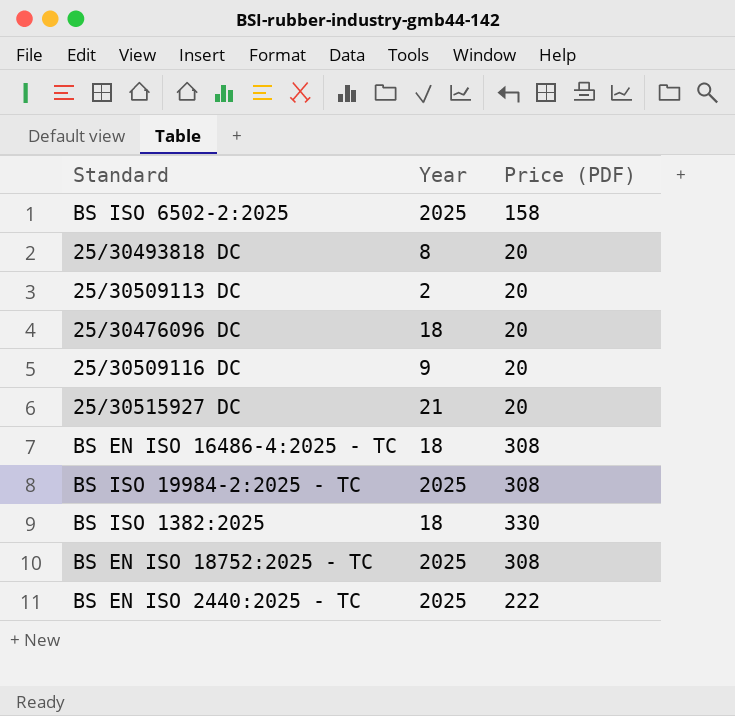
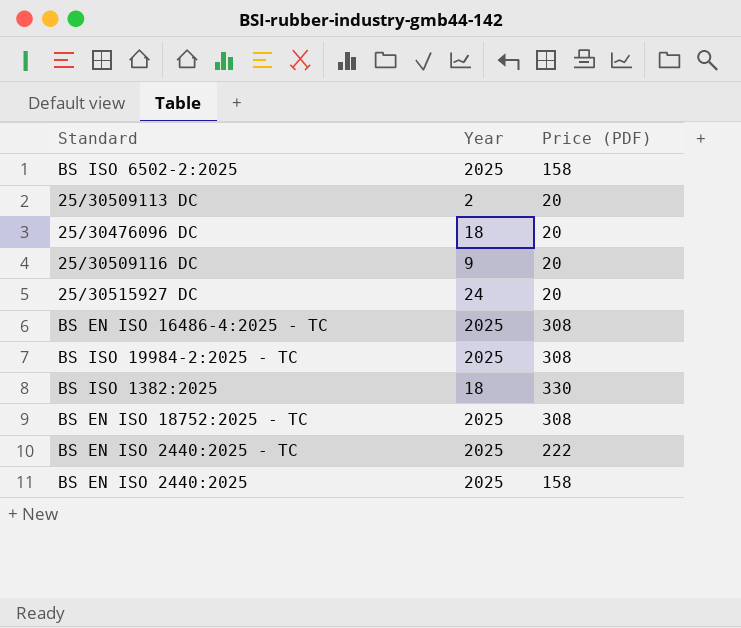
row 25/30493818 DC: 8 | 20 -> none
25/30515927 DC | Year: 21 -> 24
BS EN ISO 16486-4:2025 - TC | Year: 18 -> 2025
row BS EN ISO 2440:2025: none -> 2025 | 158

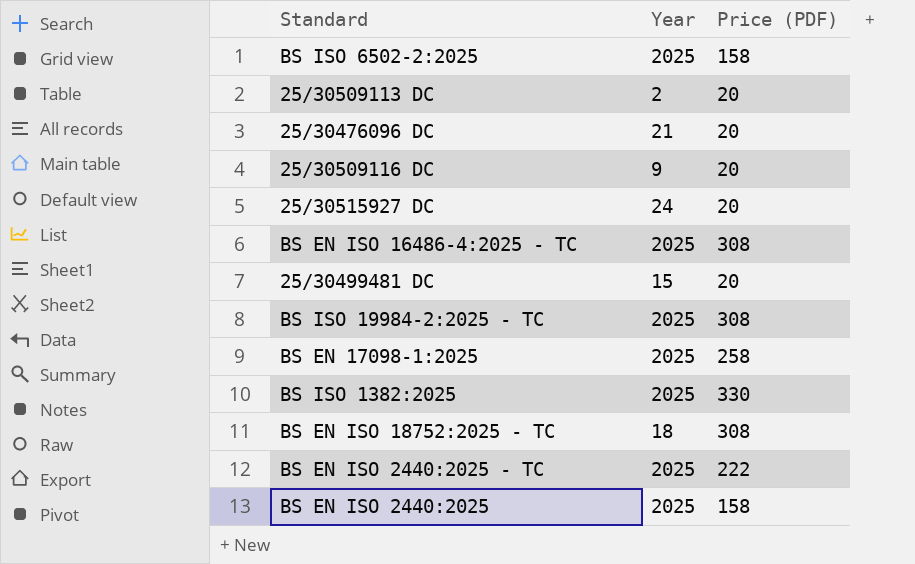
25/30476096 DC | Year: 18 -> 21
row 25/30499481 DC: none -> 15 | 20
row BS EN 17098-1:2025: none -> 2025 | 258
BS ISO 1382:2025 | Year: 18 -> 2025
BS EN ISO 18752:2025 - TC | Year: 2025 -> 18

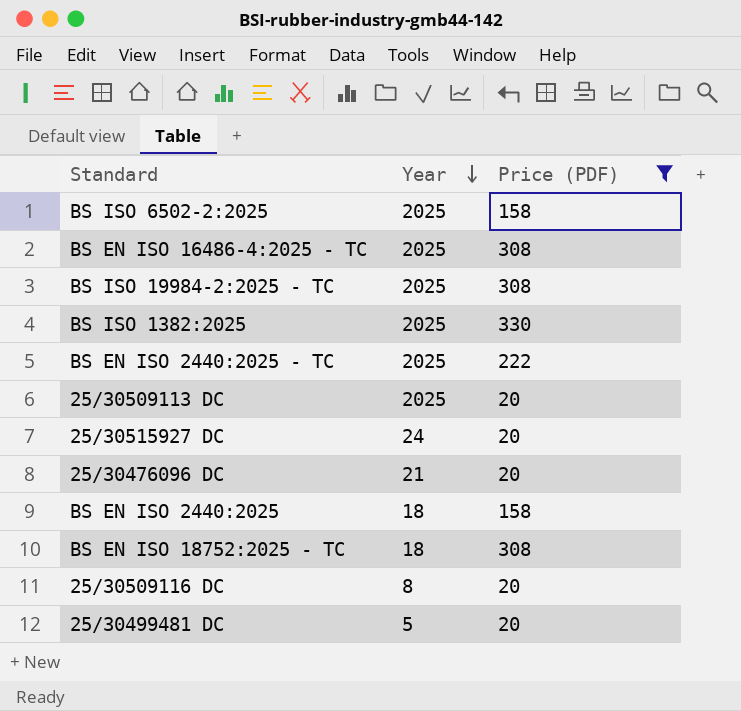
filter: none -> Price (PDF) != 258
row order: none -> Year descending
25/30509113 DC | Year: 2 -> 2025
BS EN ISO 2440:2025 | Year: 2025 -> 18
25/30509116 DC | Year: 9 -> 8
25/30499481 DC | Year: 15 -> 5

